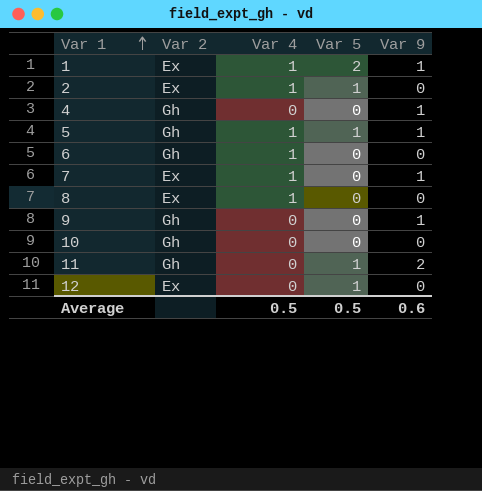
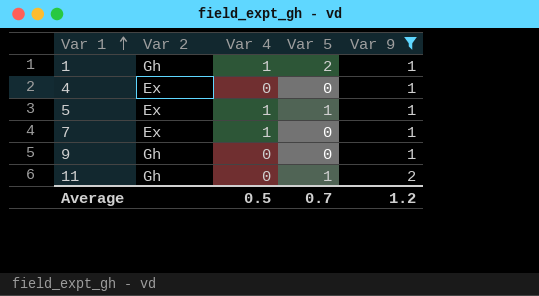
filter: none -> Var 9 != 0
1 | Var 2: Ex -> Gh
4 | Var 2: Gh -> Ex
5 | Var 2: Gh -> Ex
Average | Var 5: 0.5 -> 0.7
Average | Var 9: 0.6 -> 1.2

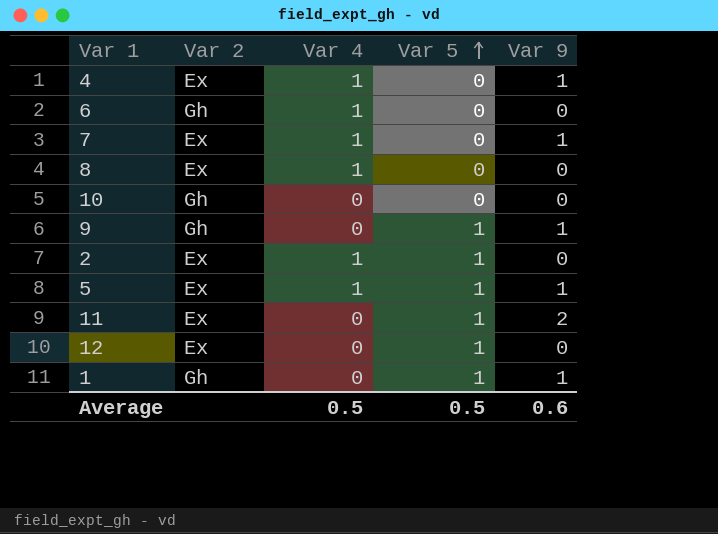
filter: Var 9 != 0 -> none
row order: Var 1 ascending -> Var 5 ascending
4 | Var 4: 0 -> 1
9 | Var 5: 0 -> 1
11 | Var 2: Gh -> Ex
1 | Var 4: 1 -> 0
1 | Var 5: 2 -> 1
Average | Var 5: 0.7 -> 0.5
Average | Var 9: 1.2 -> 0.6

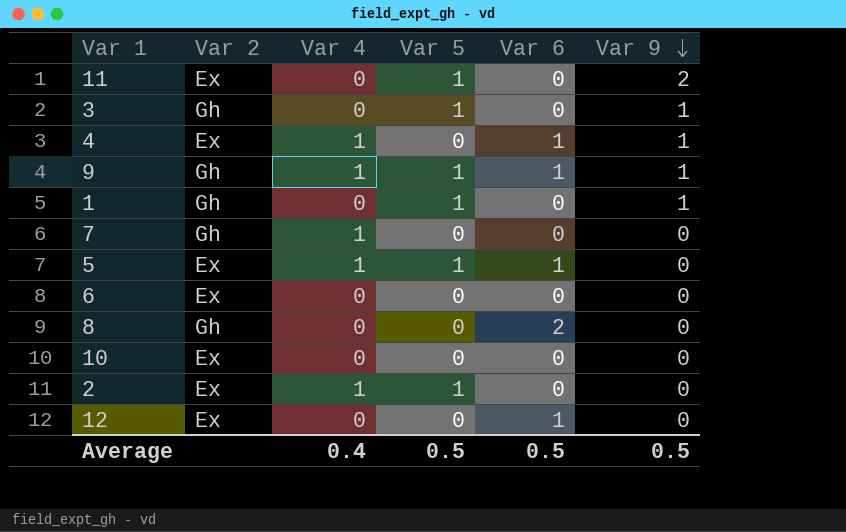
row order: Var 5 ascending -> Var 9 descending
column Var 6 | position: none -> 5
row 3: none -> Gh | 0 | 1 | 0 | 1
9 | Var 4: 0 -> 1
7 | Var 2: Ex -> Gh
7 | Var 9: 1 -> 0
5 | Var 9: 1 -> 0
6 | Var 2: Gh -> Ex
6 | Var 4: 1 -> 0
8 | Var 2: Ex -> Gh
8 | Var 4: 1 -> 0
10 | Var 2: Gh -> Ex
12 | Var 5: 1 -> 0
Average | Var 4: 0.5 -> 0.4
Average | Var 9: 0.6 -> 0.5

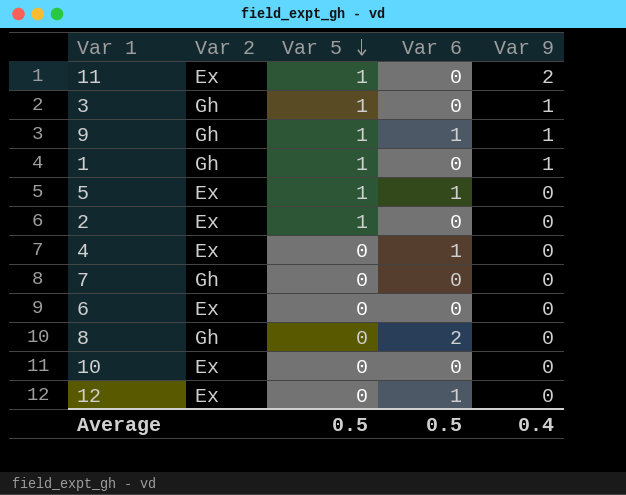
row order: Var 9 descending -> Var 5 descending
column Var 4 | position: 3 -> none
4 | Var 9: 1 -> 0
Average | Var 9: 0.5 -> 0.4

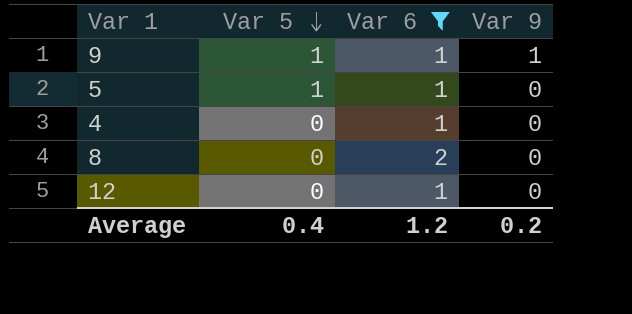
filter: none -> Var 6 != 0
column Var 2 | position: 2 -> none
Average | Var 5: 0.5 -> 0.4
Average | Var 6: 0.5 -> 1.2
Average | Var 9: 0.4 -> 0.2

